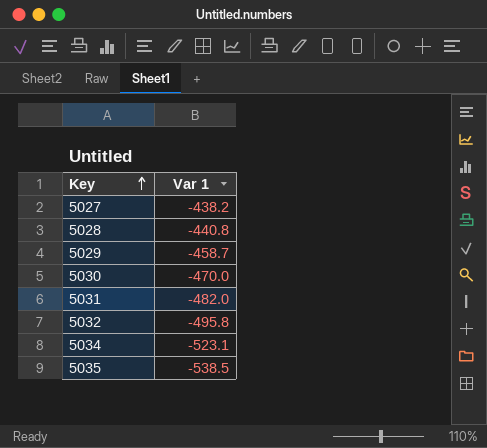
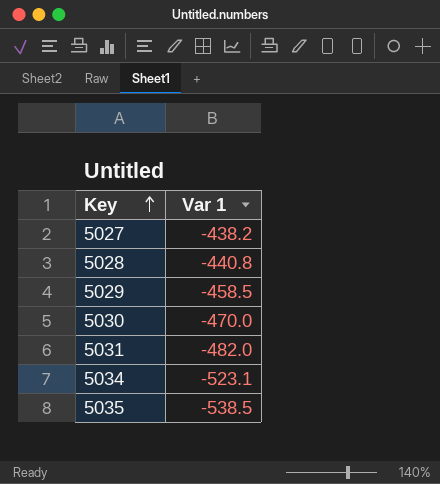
row 5032: -495.8 -> none
5029 | Var 1: -458.7 -> -458.5

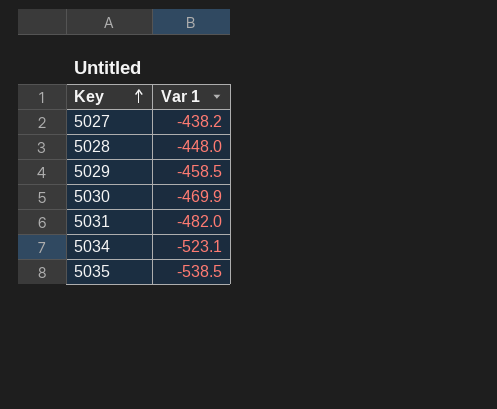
5028 | Var 1: -440.8 -> -448.0
5030 | Var 1: -470.0 -> -469.9

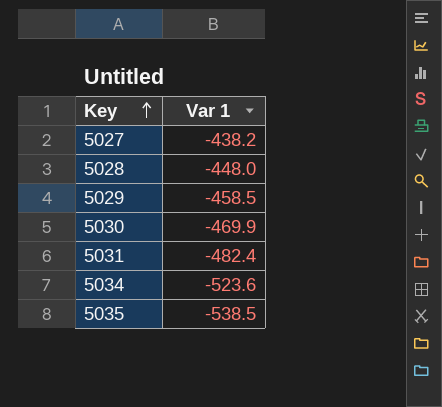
5031 | Var 1: -482.0 -> -482.4
5034 | Var 1: -523.1 -> -523.6

